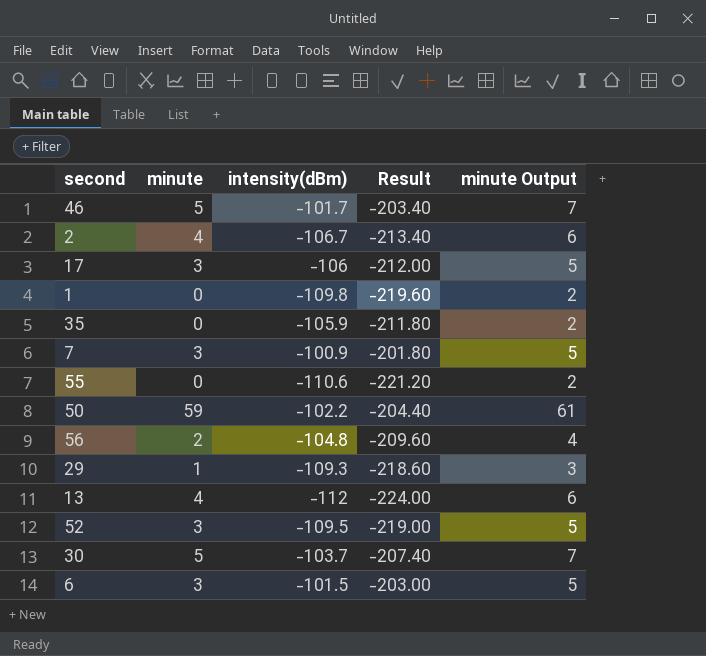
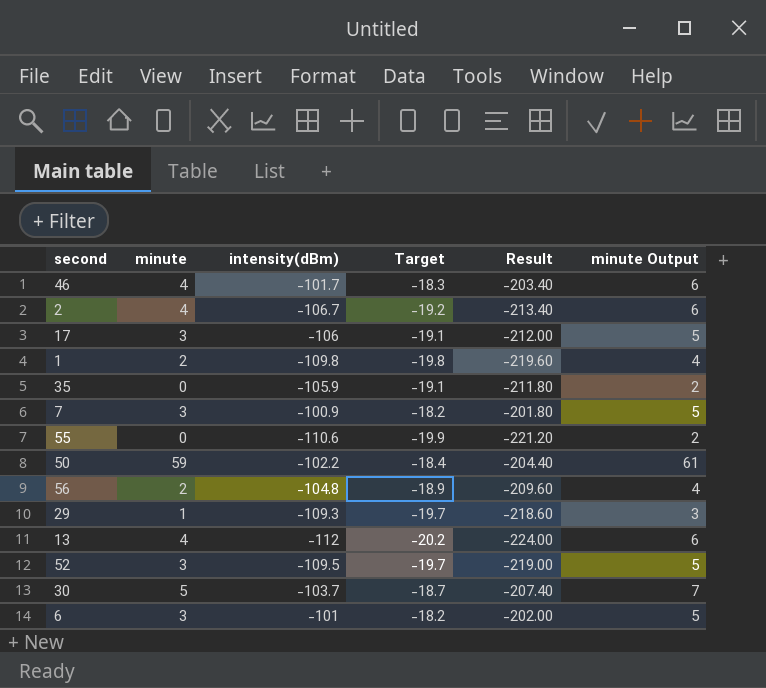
column Target | formula: none -> [intensity(dBm)] * 0.18
46 | minute: 5 -> 4
46 | minute Output: 7 -> 6
1 | minute: 0 -> 2
1 | minute Output: 2 -> 4
6 | intensity(dBm): -101.5 -> -101
6 | Result: -203.00 -> -202.00

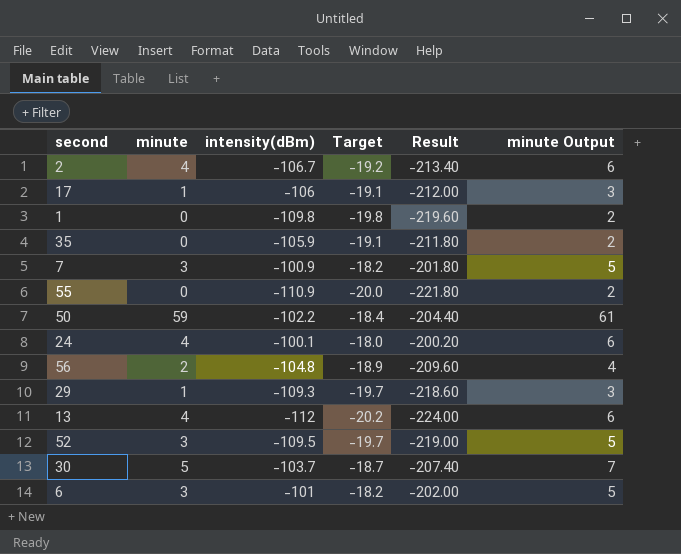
row 46: 4 | -101.7 | -18.3 | -203.40 | 6 -> none
17 | minute: 3 -> 1
17 | minute Output: 5 -> 3
1 | minute: 2 -> 0
1 | minute Output: 4 -> 2
55 | intensity(dBm): -110.6 -> -110.9
55 | Target: -19.9 -> -20.0
55 | Result: -221.20 -> -221.80
row 24: none -> 4 | -100.1 | -18.0 | -200.20 | 6

